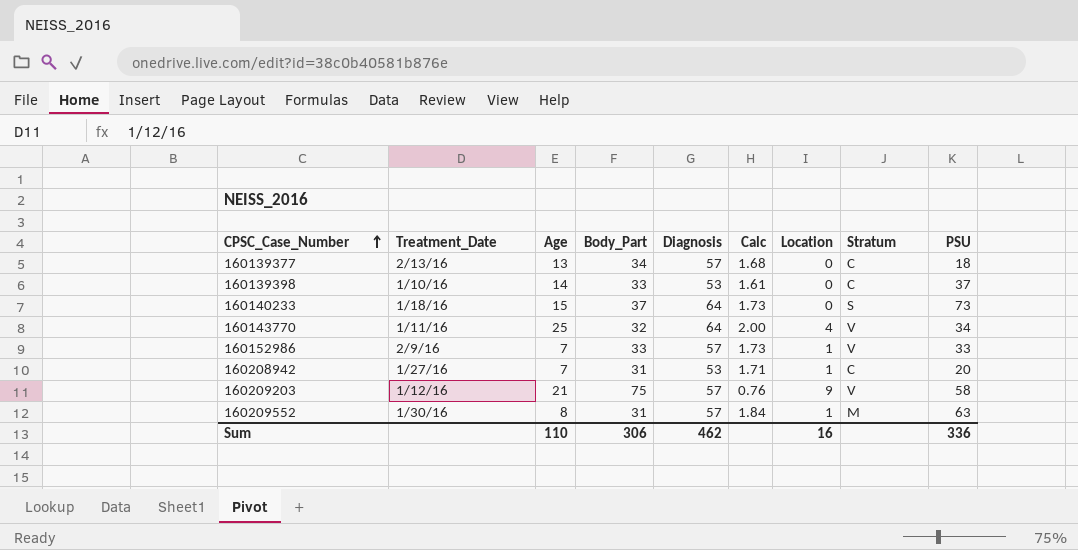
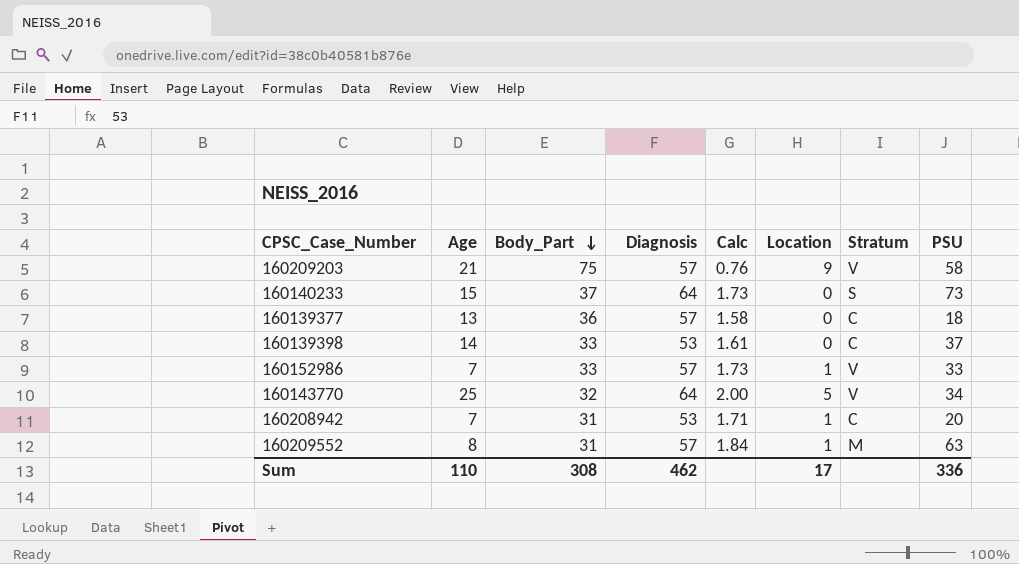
row order: CPSC_Case_Number ascending -> Body_Part descending
column Treatment_Date | position: 2 -> none
160139377 | Body_Part: 34 -> 36
160139377 | Calc: 1.68 -> 1.58
160143770 | Location: 4 -> 5
Sum | Body_Part: 306 -> 308
Sum | Location: 16 -> 17

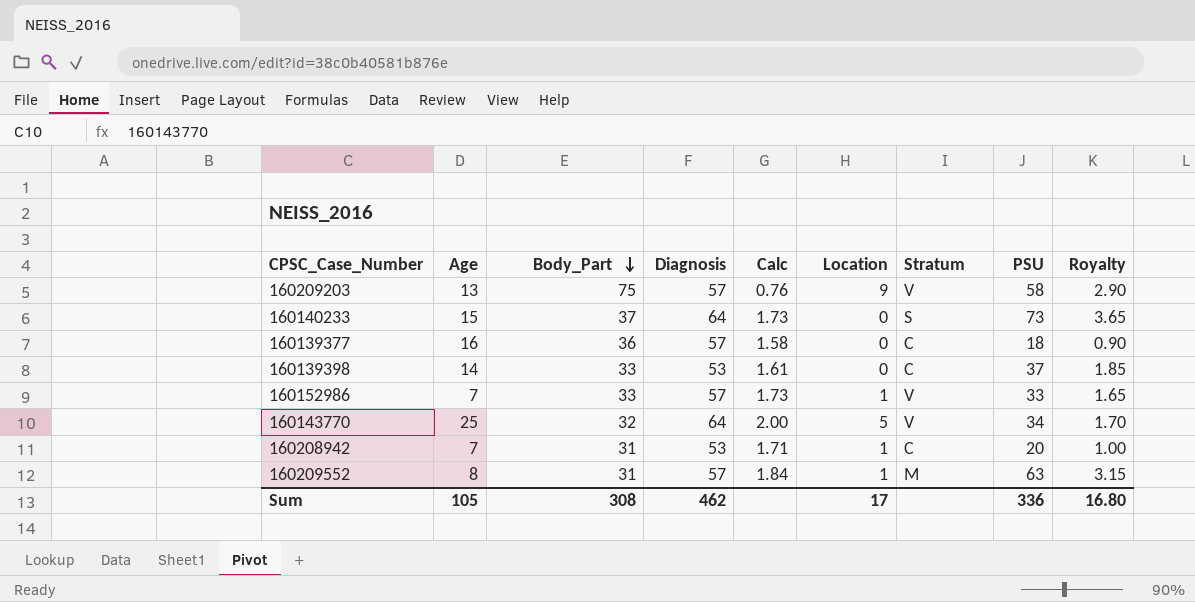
column Royalty | formula: none -> [PSU] * 0.05
160209203 | Age: 21 -> 13
160139377 | Age: 13 -> 16
Sum | Age: 110 -> 105

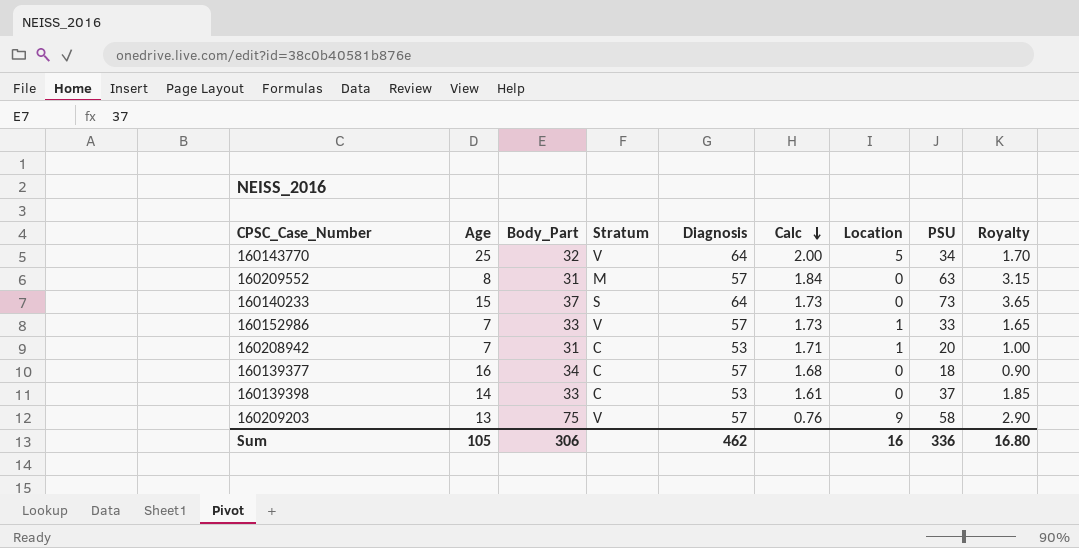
row order: Body_Part descending -> Calc descending
column Stratum | position: 7 -> 4
160209552 | Location: 1 -> 0
160139377 | Body_Part: 36 -> 34
160139377 | Calc: 1.58 -> 1.68
Sum | Body_Part: 308 -> 306
Sum | Location: 17 -> 16

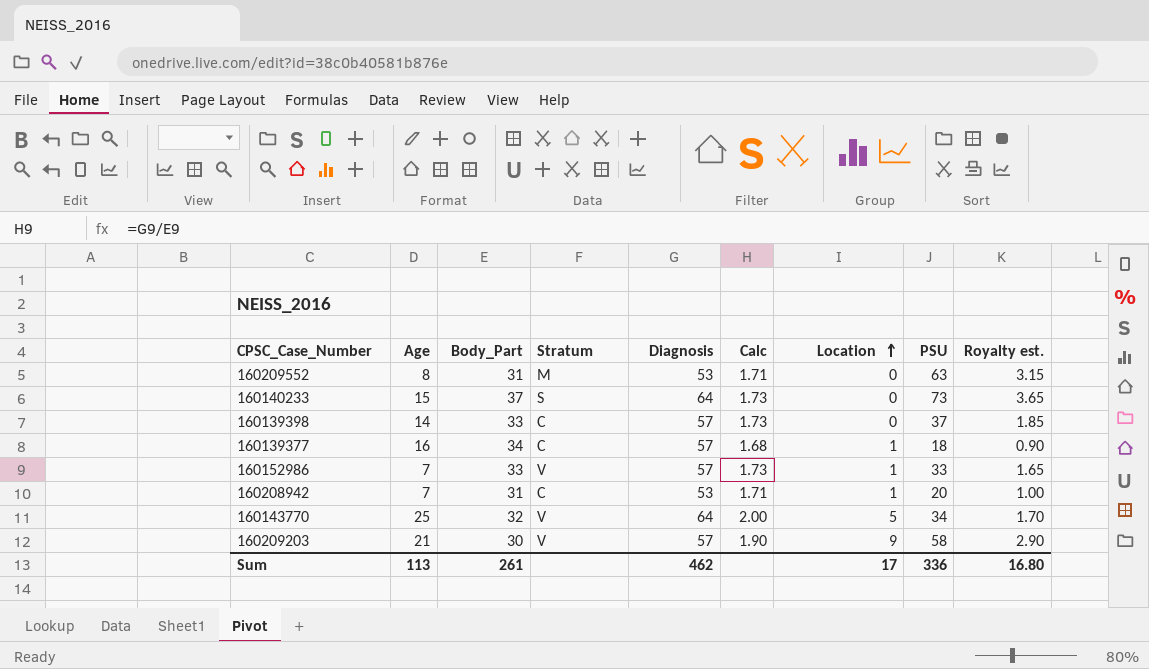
row order: Calc descending -> Location ascending
column name: Royalty -> Royalty est.
160209552 | Diagnosis: 57 -> 53
160209552 | Calc: 1.84 -> 1.71
160139398 | Diagnosis: 53 -> 57
160139398 | Calc: 1.61 -> 1.73
160139377 | Location: 0 -> 1
160209203 | Age: 13 -> 21
160209203 | Body_Part: 75 -> 30
160209203 | Calc: 0.76 -> 1.90
Sum | Age: 105 -> 113
Sum | Body_Part: 306 -> 261
Sum | Location: 16 -> 17

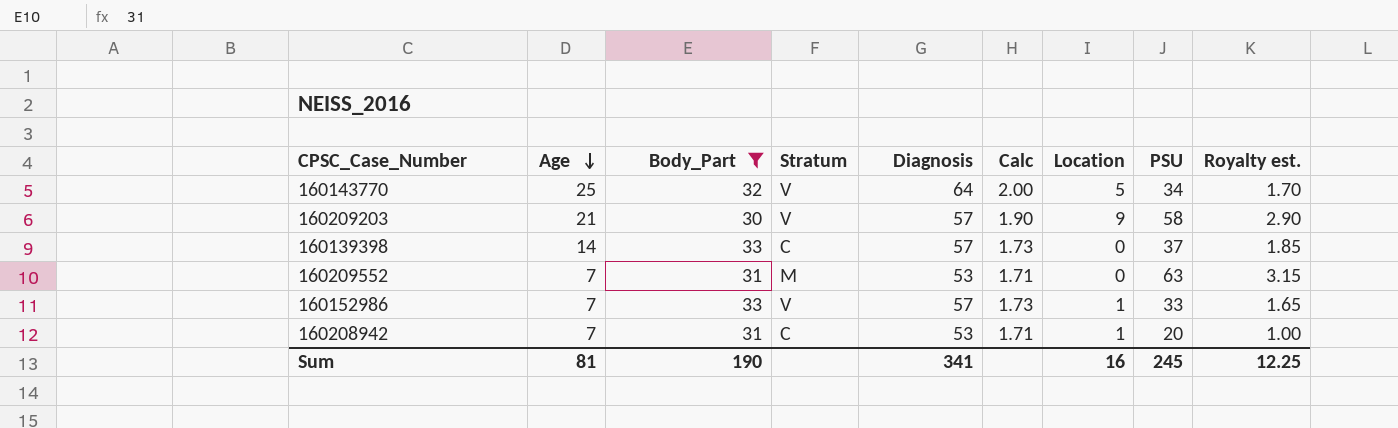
filter: none -> Body_Part <= 33
row order: Location ascending -> Age descending
160209552 | Age: 8 -> 7
Sum | Age: 113 -> 81
Sum | Body_Part: 261 -> 190
Sum | Diagnosis: 462 -> 341
Sum | Location: 17 -> 16
Sum | PSU: 336 -> 245
Sum | Royalty est.: 16.80 -> 12.25

